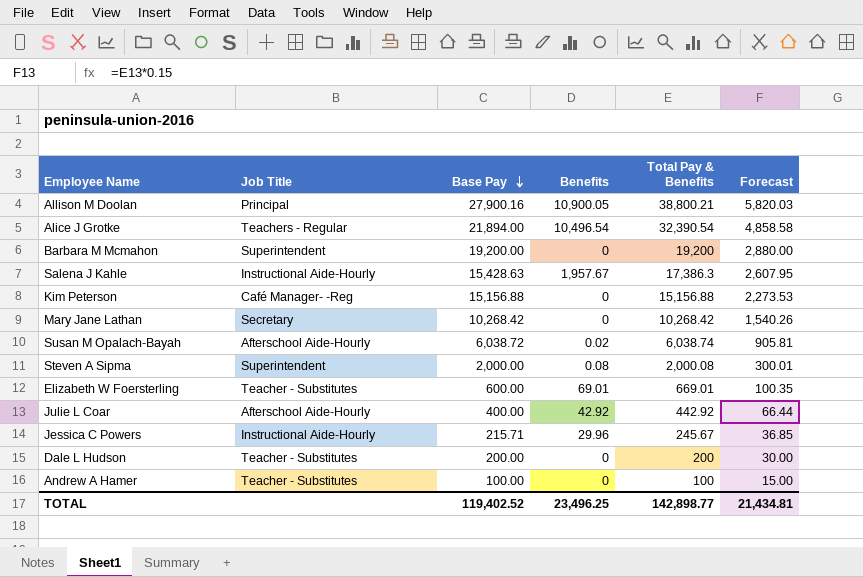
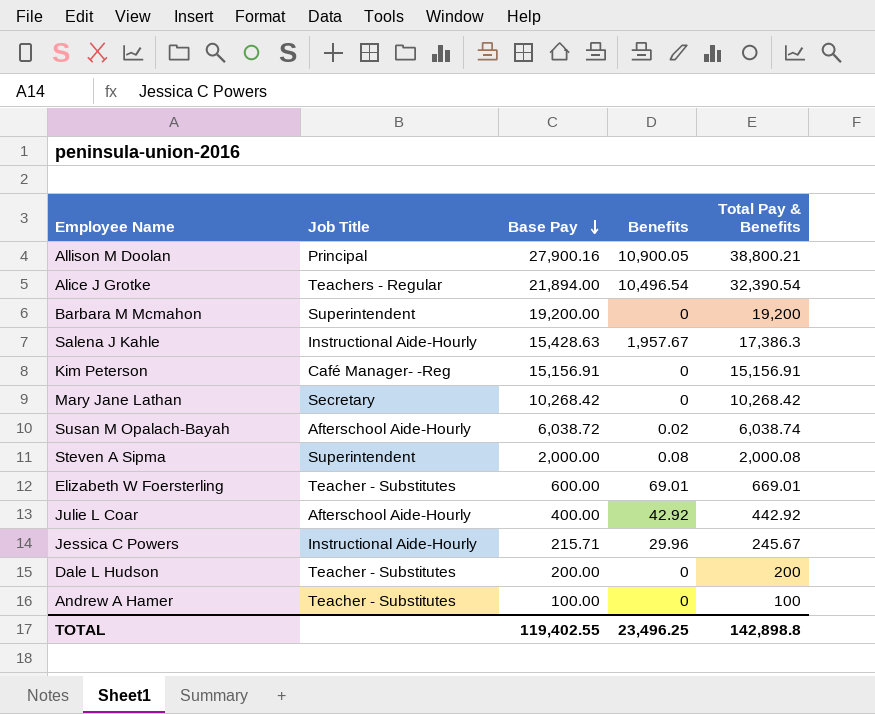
column Forecast | formula: [Total Pay & Benefits] * 0.15 -> none
Kim Peterson | Base Pay: 15,156.88 -> 15,156.91
Kim Peterson | Total Pay & Benefits: 15,156.88 -> 15,156.91
TOTAL | Base Pay: 119,402.52 -> 119,402.55
TOTAL | Total Pay & Benefits: 142,898.77 -> 142,898.8

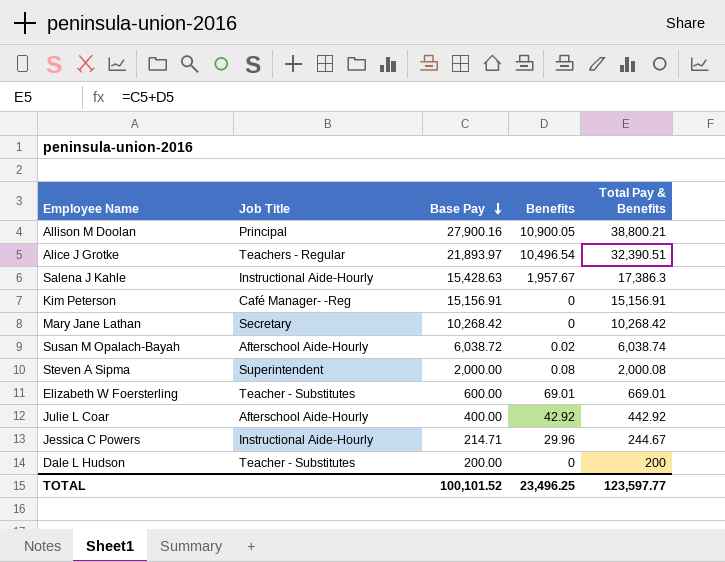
row Barbara M Mcmahon: Superintendent | 19,200.00 | 0 | 19,200 -> none
row Andrew A Hamer: Teacher - Substitutes | 100.00 | 0 | 100 -> none
Alice J Grotke | Base Pay: 21,894.00 -> 21,893.97
Alice J Grotke | Total Pay & Benefits: 32,390.54 -> 32,390.51
Jessica C Powers | Base Pay: 215.71 -> 214.71
Jessica C Powers | Total Pay & Benefits: 245.67 -> 244.67
TOTAL | Base Pay: 119,402.55 -> 100,101.52
TOTAL | Total Pay & Benefits: 142,898.8 -> 123,597.77

